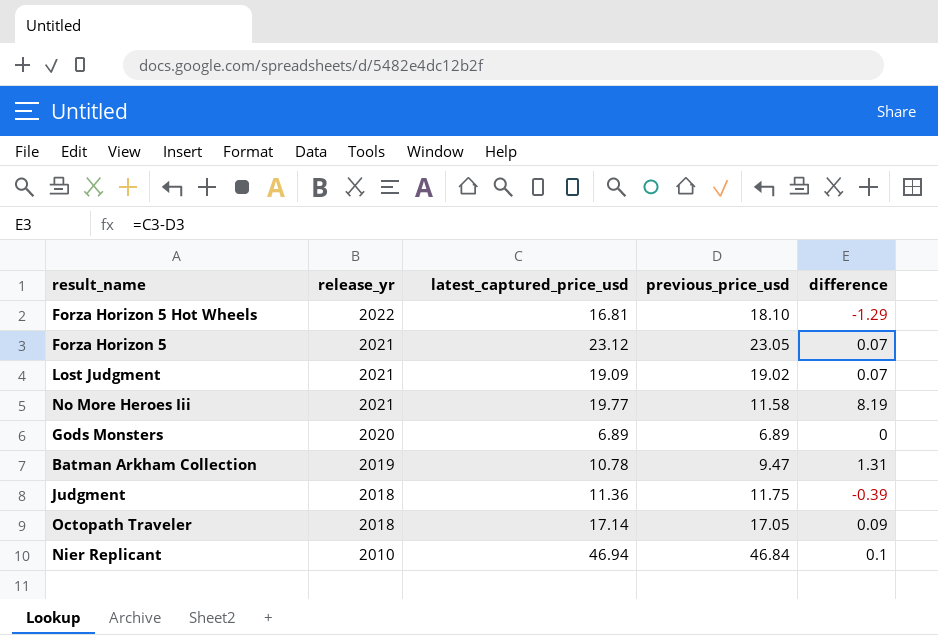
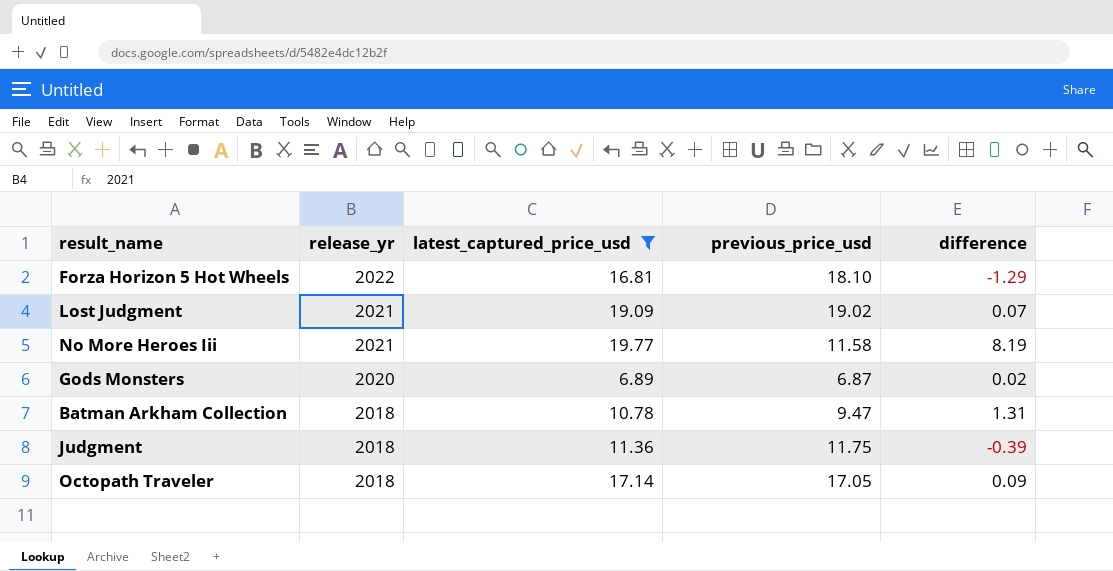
filter: none -> latest_captured_price_usd <= 19.77
Gods Monsters | previous_price_usd: 6.89 -> 6.87
Gods Monsters | difference: 0 -> 0.02
Batman Arkham Collection | release_yr: 2019 -> 2018

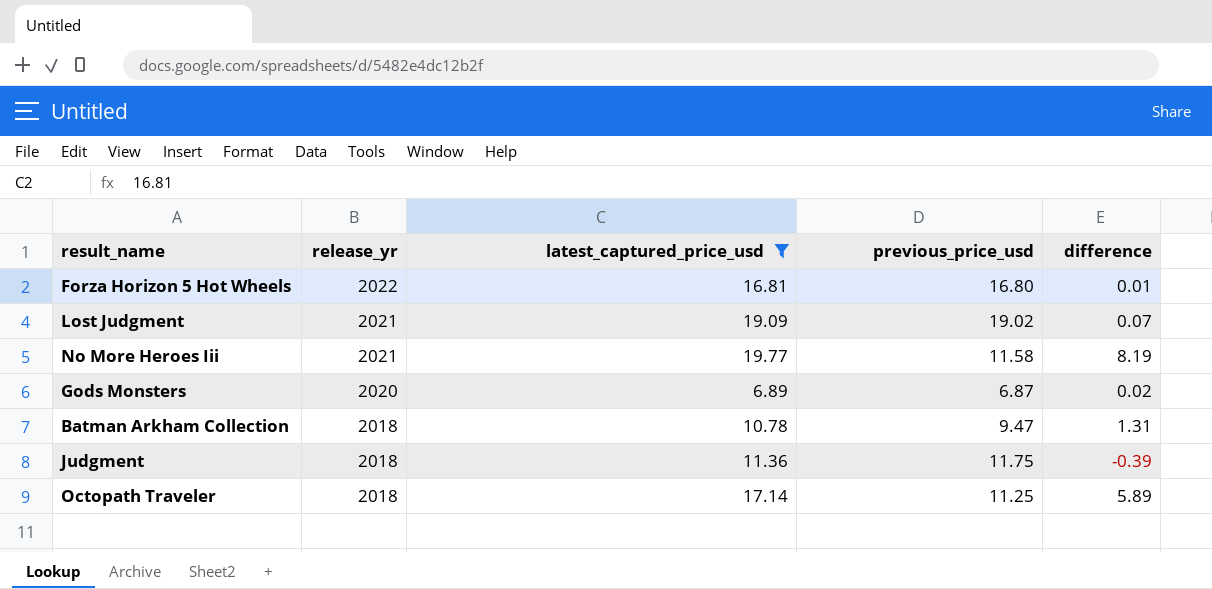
Forza Horizon 5 Hot Wheels | previous_price_usd: 18.10 -> 16.80
Forza Horizon 5 Hot Wheels | difference: -1.29 -> 0.01
Octopath Traveler | previous_price_usd: 17.05 -> 11.25
Octopath Traveler | difference: 0.09 -> 5.89

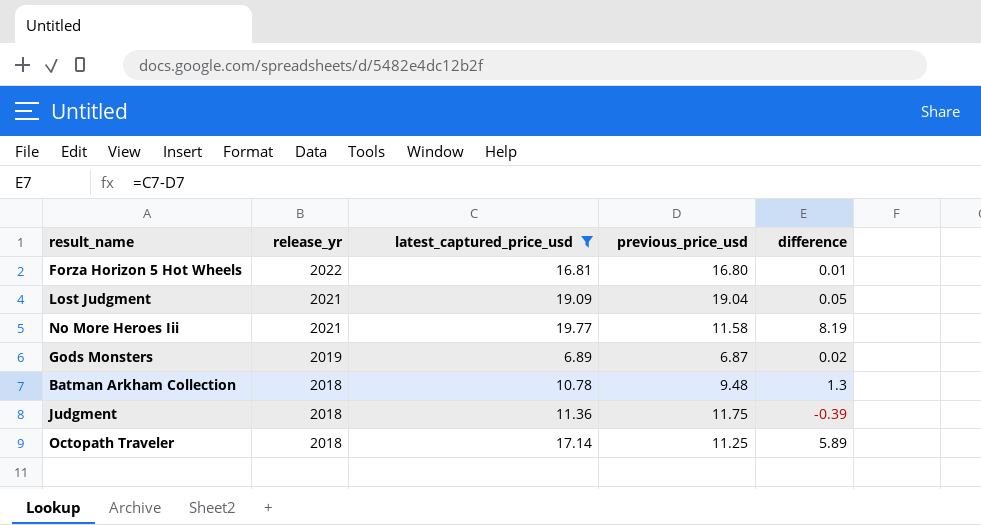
Lost Judgment | previous_price_usd: 19.02 -> 19.04
Lost Judgment | difference: 0.07 -> 0.05
Gods Monsters | release_yr: 2020 -> 2019
Batman Arkham Collection | previous_price_usd: 9.47 -> 9.48
Batman Arkham Collection | difference: 1.31 -> 1.3

